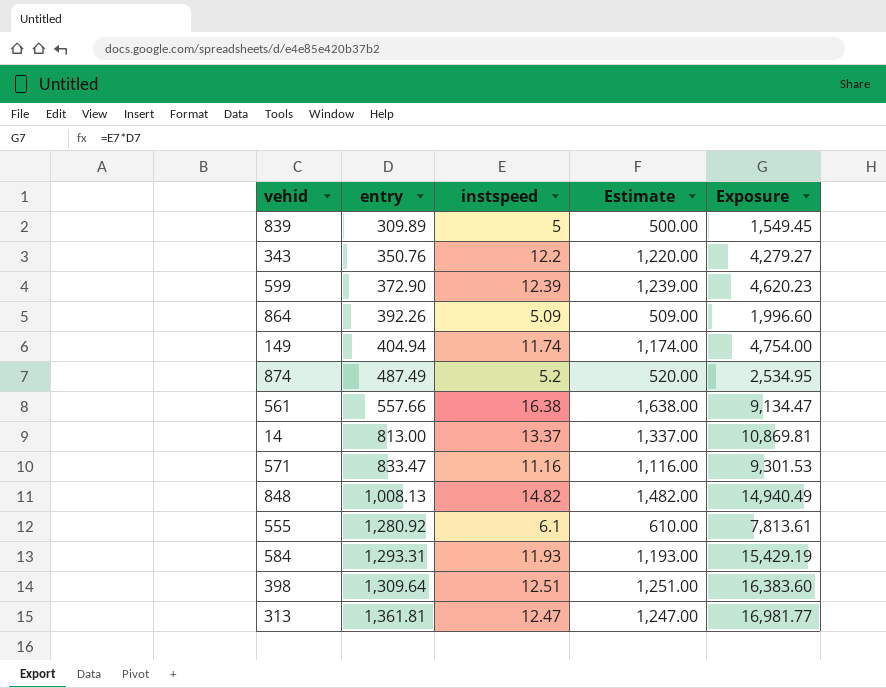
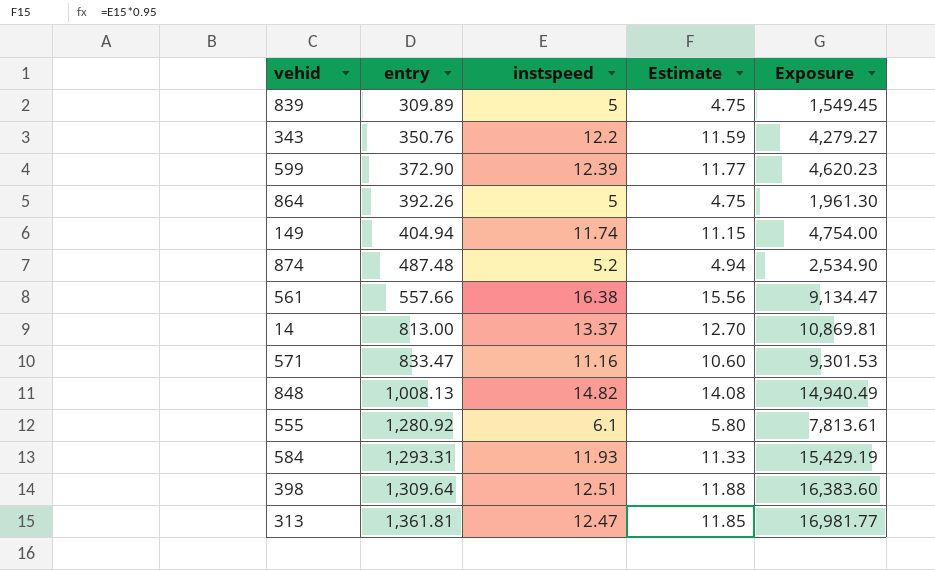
column Estimate | formula: [instspeed] * 100 -> [instspeed] * 0.95
864 | instspeed: 5.09 -> 5
864 | Exposure: 1,996.60 -> 1,961.30
874 | entry: 487.49 -> 487.48
874 | Exposure: 2,534.95 -> 2,534.90

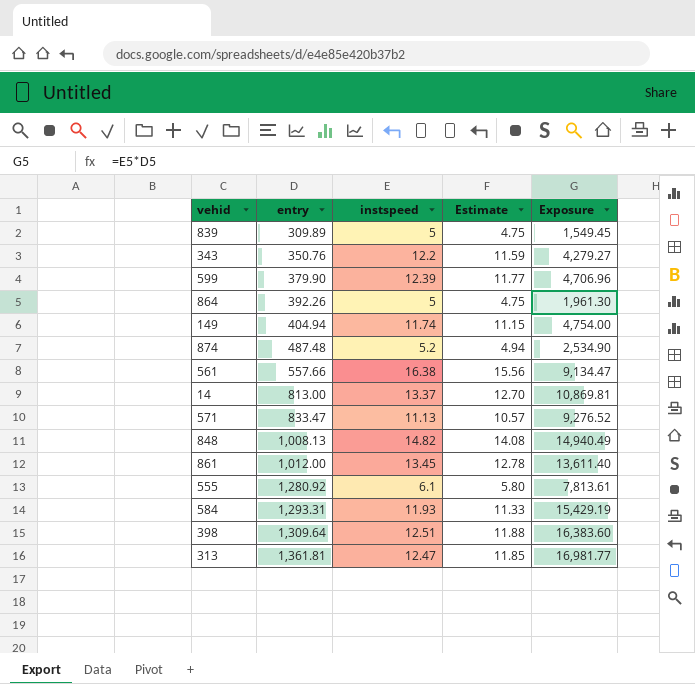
599 | entry: 372.90 -> 379.90
599 | Exposure: 4,620.23 -> 4,706.96
571 | instspeed: 11.16 -> 11.13
571 | Estimate: 10.60 -> 10.57
571 | Exposure: 9,301.53 -> 9,276.52
row 861: none -> 1,012.00 | 13.45 | 12.78 | 13,611.40

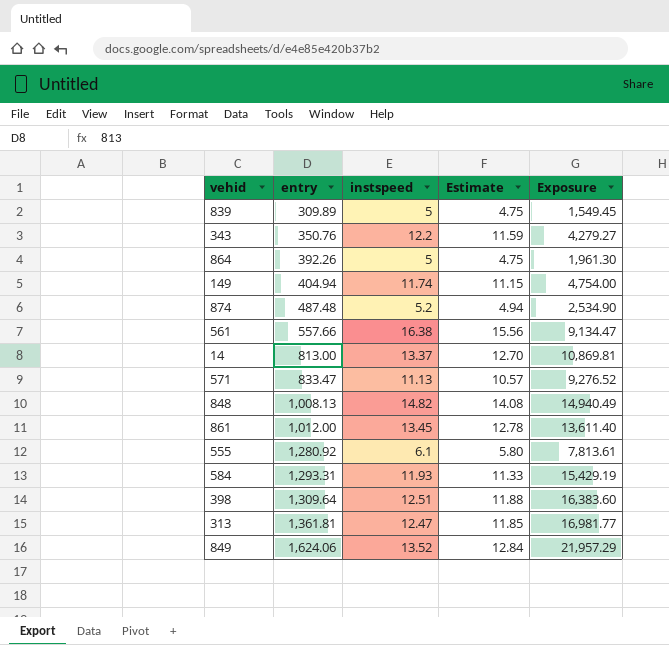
row 599: 379.90 | 12.39 | 11.77 | 4,706.96 -> none
row 849: none -> 1,624.06 | 13.52 | 12.84 | 21,957.29

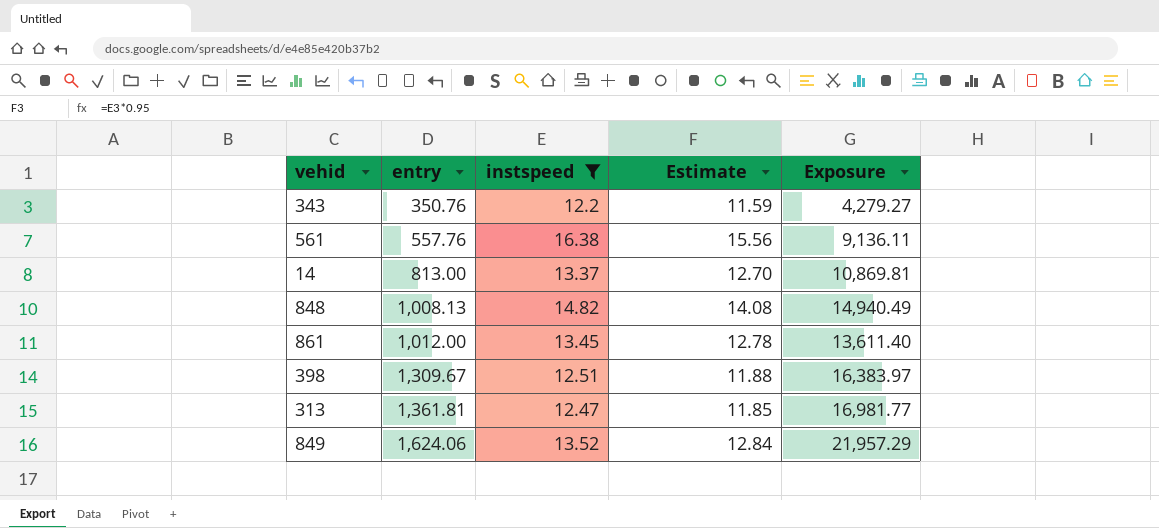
filter: none -> instspeed >= 12.2
561 | entry: 557.66 -> 557.76
561 | Exposure: 9,134.47 -> 9,136.11
398 | entry: 1,309.64 -> 1,309.67
398 | Exposure: 16,383.60 -> 16,383.97

